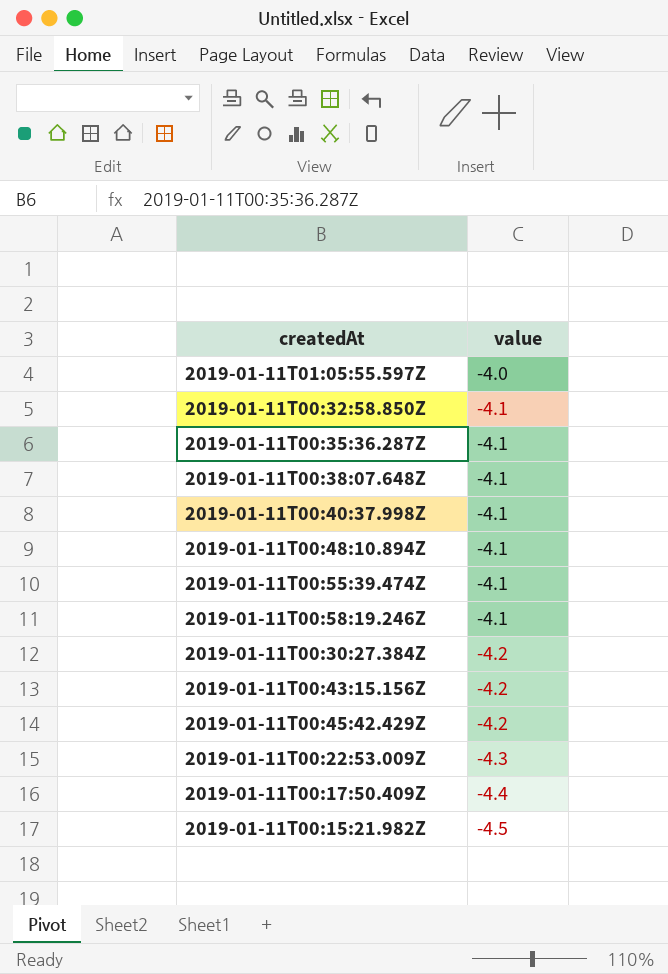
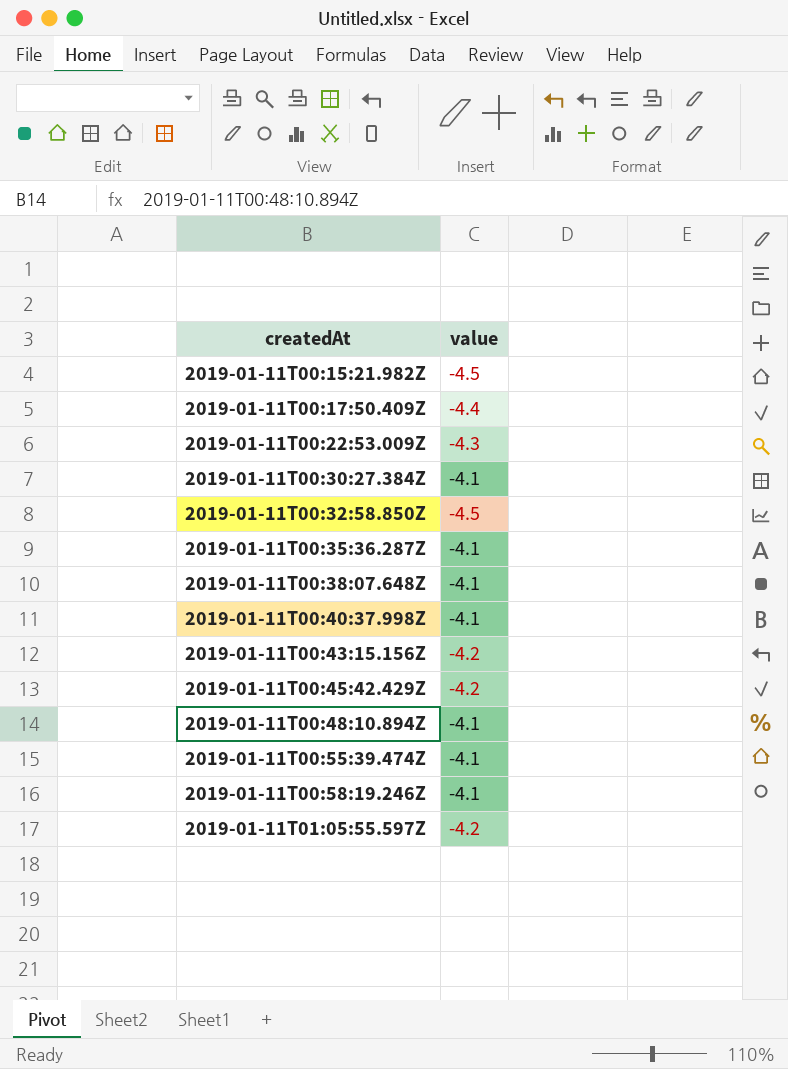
row order: value descending -> createdAt ascending
2019-01-11T00:30:27.384Z | value: -4.2 -> -4.1
2019-01-11T00:32:58.850Z | value: -4.1 -> -4.5
2019-01-11T01:05:55.597Z | value: -4.0 -> -4.2

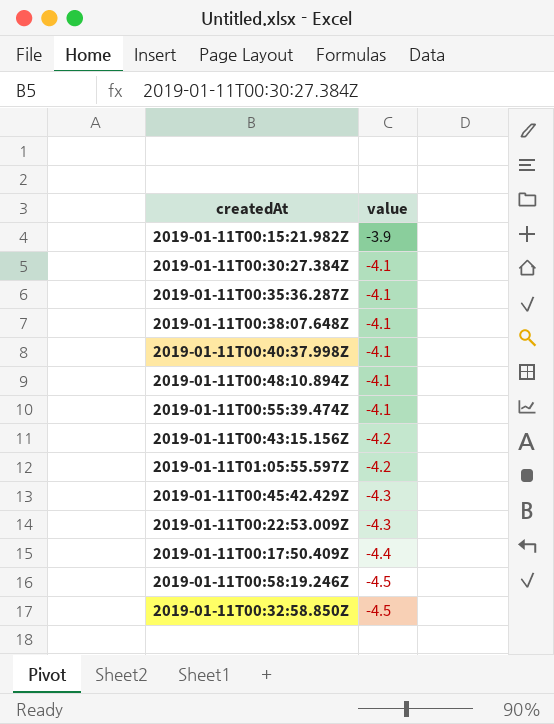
row order: createdAt ascending -> value descending
2019-01-11T00:15:21.982Z | value: -4.5 -> -3.9
2019-01-11T00:45:42.429Z | value: -4.2 -> -4.3
2019-01-11T00:58:19.246Z | value: -4.1 -> -4.5

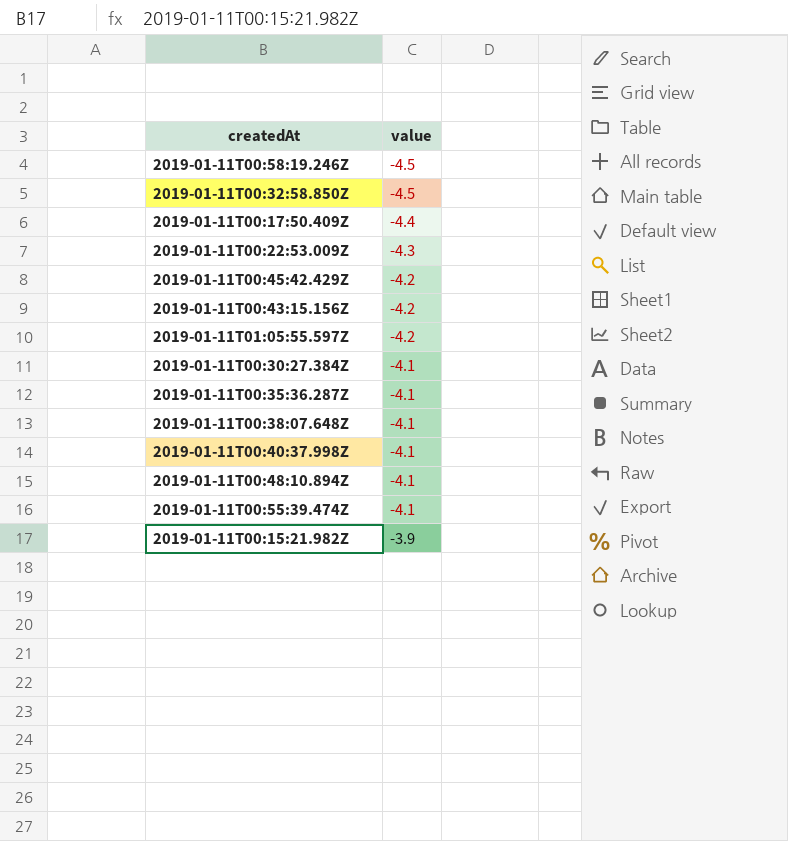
row order: value descending -> value ascending
2019-01-11T00:45:42.429Z | value: -4.3 -> -4.2

